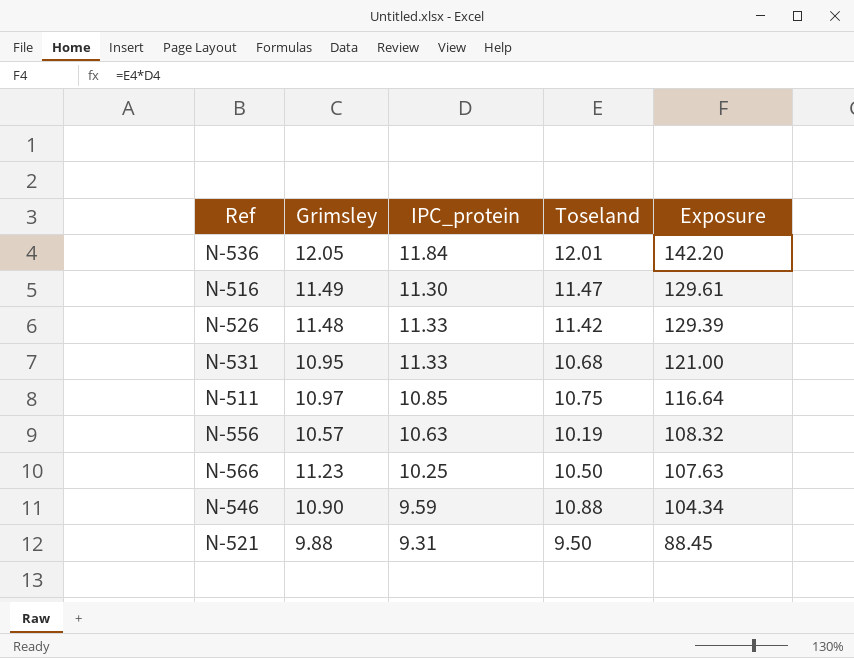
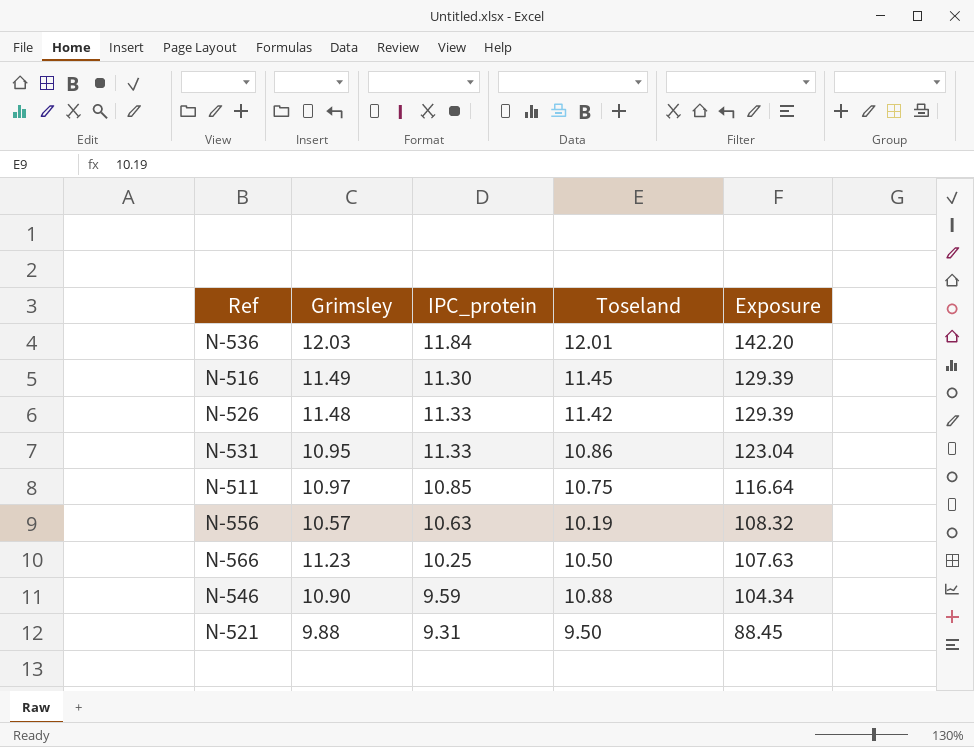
N-536 | Grimsley: 12.05 -> 12.03
N-516 | Toseland: 11.47 -> 11.45
N-516 | Exposure: 129.61 -> 129.39
N-531 | Toseland: 10.68 -> 10.86
N-531 | Exposure: 121.00 -> 123.04

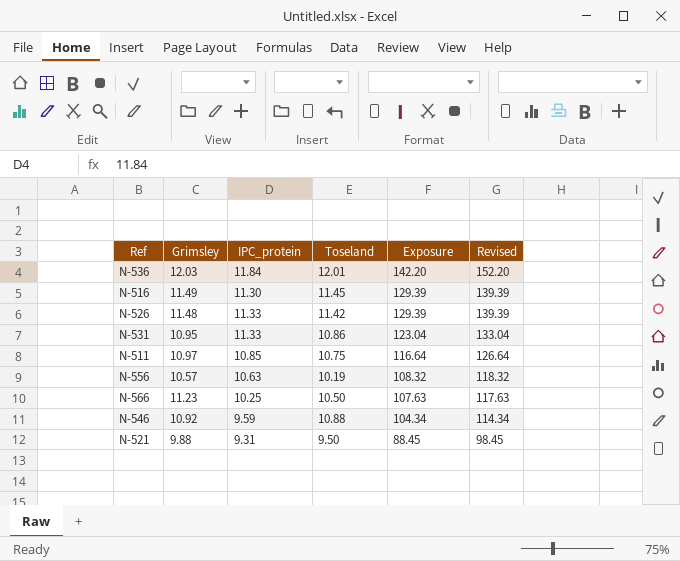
column Revised | formula: none -> [Exposure] + 10
N-546 | Grimsley: 10.90 -> 10.92

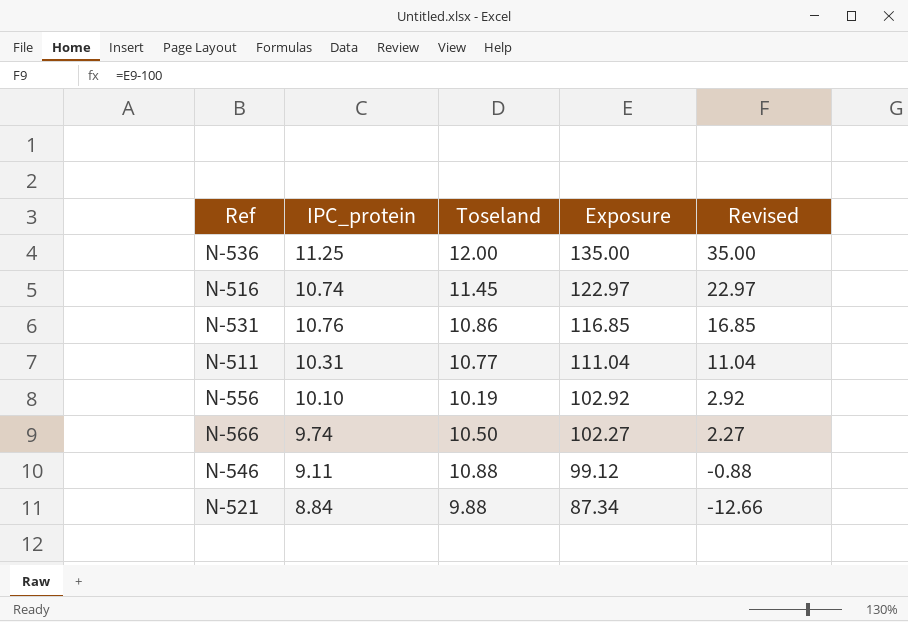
column Grimsley | position: 2 -> none
column Revised | formula: [Exposure] + 10 -> [Exposure] - 100
row N-526: 11.48 | 11.33 | 11.42 | 129.39 | 139.39 -> none
N-536 | IPC_protein: 11.84 -> 11.25
N-536 | Toseland: 12.01 -> 12.00
N-536 | Exposure: 142.20 -> 135.00
N-516 | IPC_protein: 11.30 -> 10.74
N-516 | Exposure: 129.39 -> 122.97
N-531 | IPC_protein: 11.33 -> 10.76
N-531 | Exposure: 123.04 -> 116.85
N-511 | IPC_protein: 10.85 -> 10.31
N-511 | Toseland: 10.75 -> 10.77
N-511 | Exposure: 116.64 -> 111.04
N-556 | IPC_protein: 10.63 -> 10.10
N-556 | Exposure: 108.32 -> 102.92
N-566 | IPC_protein: 10.25 -> 9.74
N-566 | Exposure: 107.63 -> 102.27
N-546 | IPC_protein: 9.59 -> 9.11
N-546 | Exposure: 104.34 -> 99.12
N-521 | IPC_protein: 9.31 -> 8.84
N-521 | Toseland: 9.50 -> 9.88
N-521 | Exposure: 88.45 -> 87.34

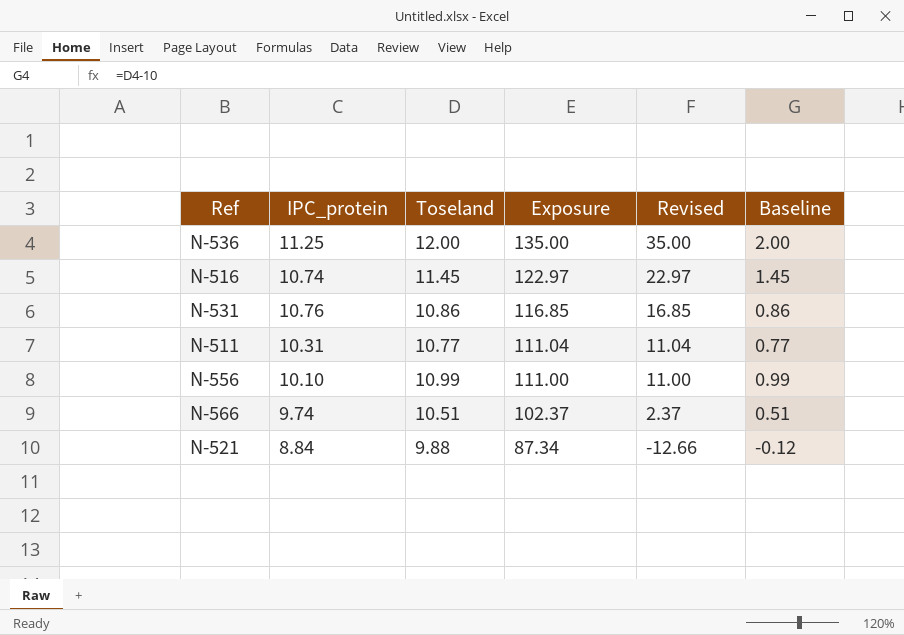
column Baseline | formula: none -> [Toseland] - 10
row N-546: 9.11 | 10.88 | 99.12 | -0.88 -> none
N-556 | Toseland: 10.19 -> 10.99
N-556 | Exposure: 102.92 -> 111.00
N-556 | Revised: 2.92 -> 11.00
N-566 | Toseland: 10.50 -> 10.51
N-566 | Exposure: 102.27 -> 102.37
N-566 | Revised: 2.27 -> 2.37

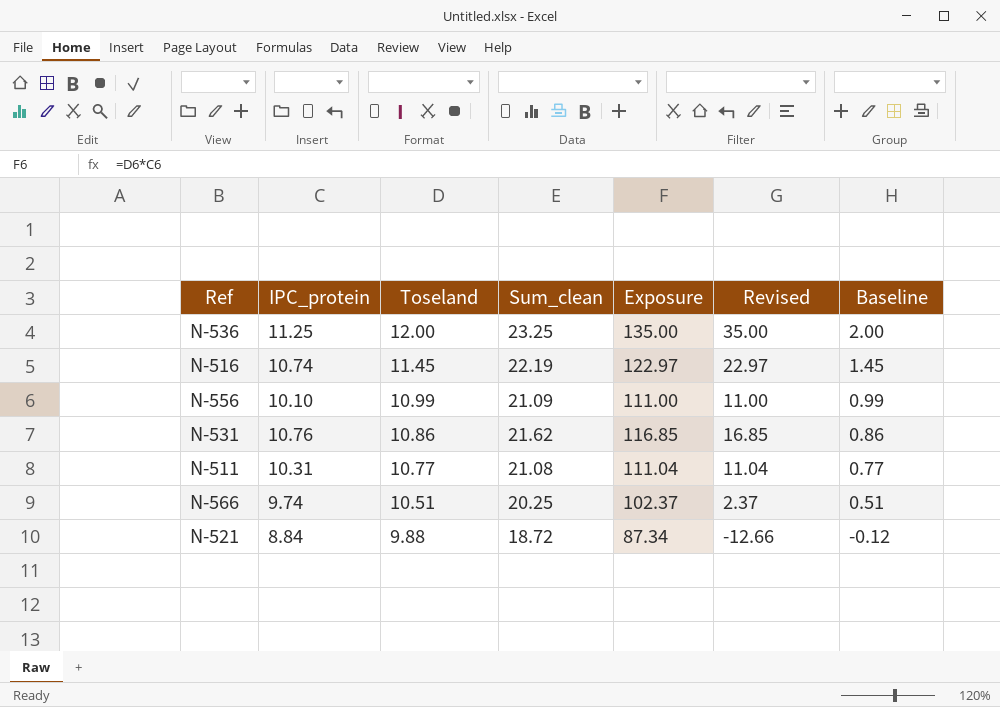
row order: Exposure descending -> Toseland descending
column Sum_clean | formula: none -> [IPC_protein] + [Toseland]

